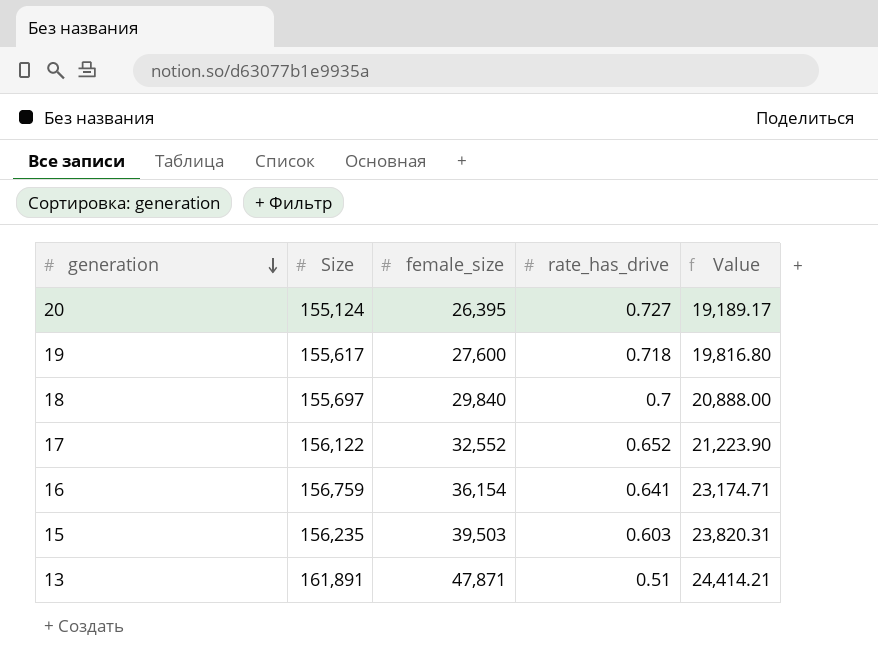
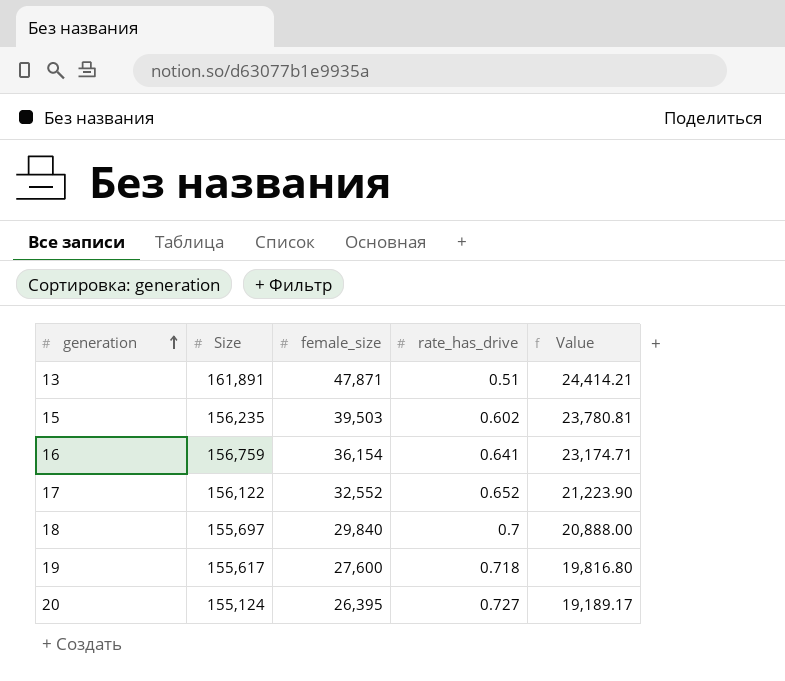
row order: generation descending -> generation ascending
15 | rate_has_drive: 0.603 -> 0.602
15 | Value: 23,820.31 -> 23,780.81

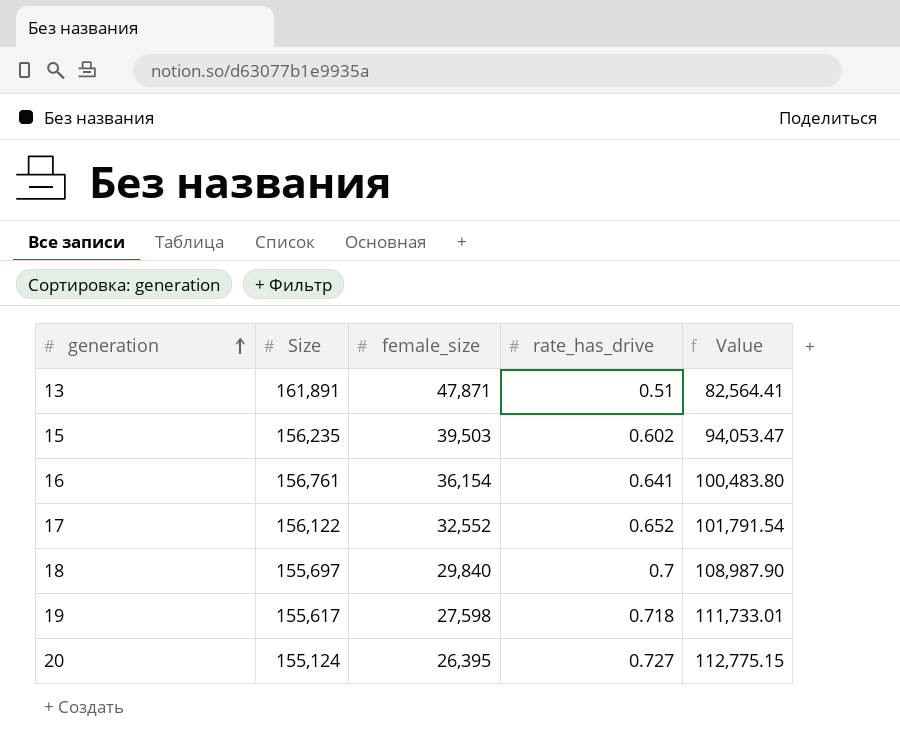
column Value | formula: [female_size] * [rate_has_drive] -> [Size] * [rate_has_drive]
16 | Size: 156,759 -> 156,761
19 | female_size: 27,600 -> 27,598

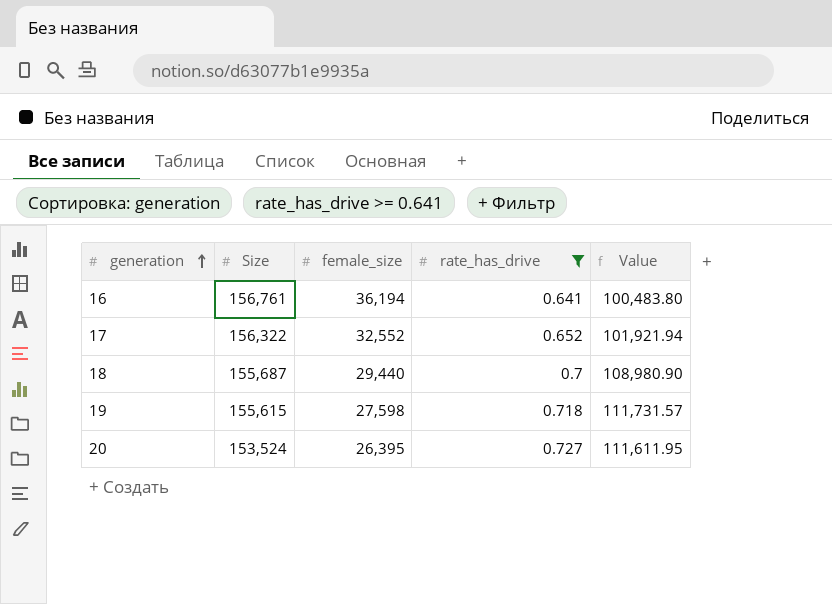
filter: none -> rate_has_drive >= 0.641
16 | female_size: 36,154 -> 36,194
17 | Size: 156,122 -> 156,322
17 | Value: 101,791.54 -> 101,921.94
18 | Size: 155,697 -> 155,687
18 | female_size: 29,840 -> 29,440
18 | Value: 108,987.90 -> 108,980.90
19 | Size: 155,617 -> 155,615
19 | Value: 111,733.01 -> 111,731.57
20 | Size: 155,124 -> 153,524
20 | Value: 112,775.15 -> 111,611.95

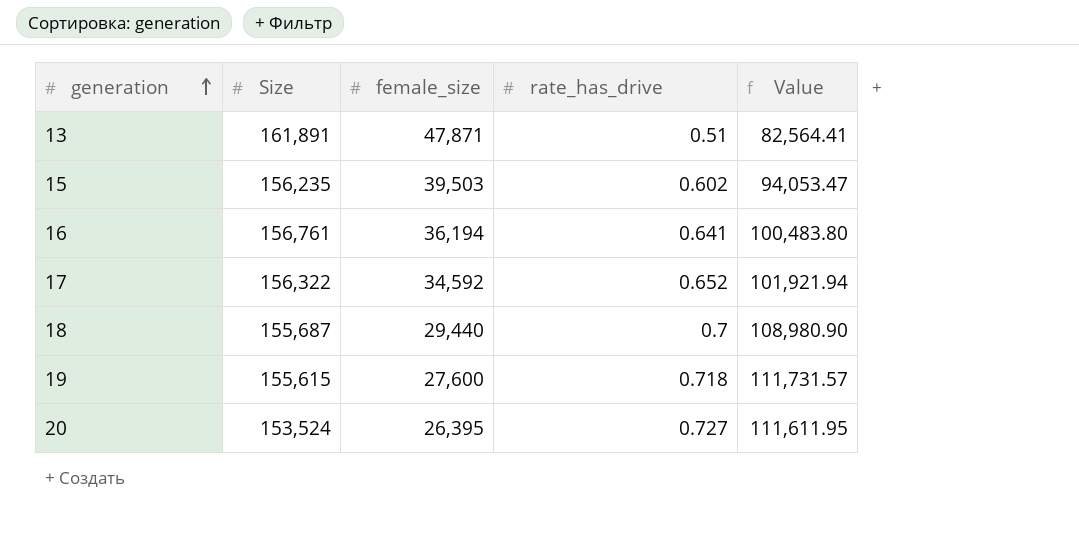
filter: rate_has_drive >= 0.641 -> none
17 | female_size: 32,552 -> 34,592
19 | female_size: 27,598 -> 27,600

